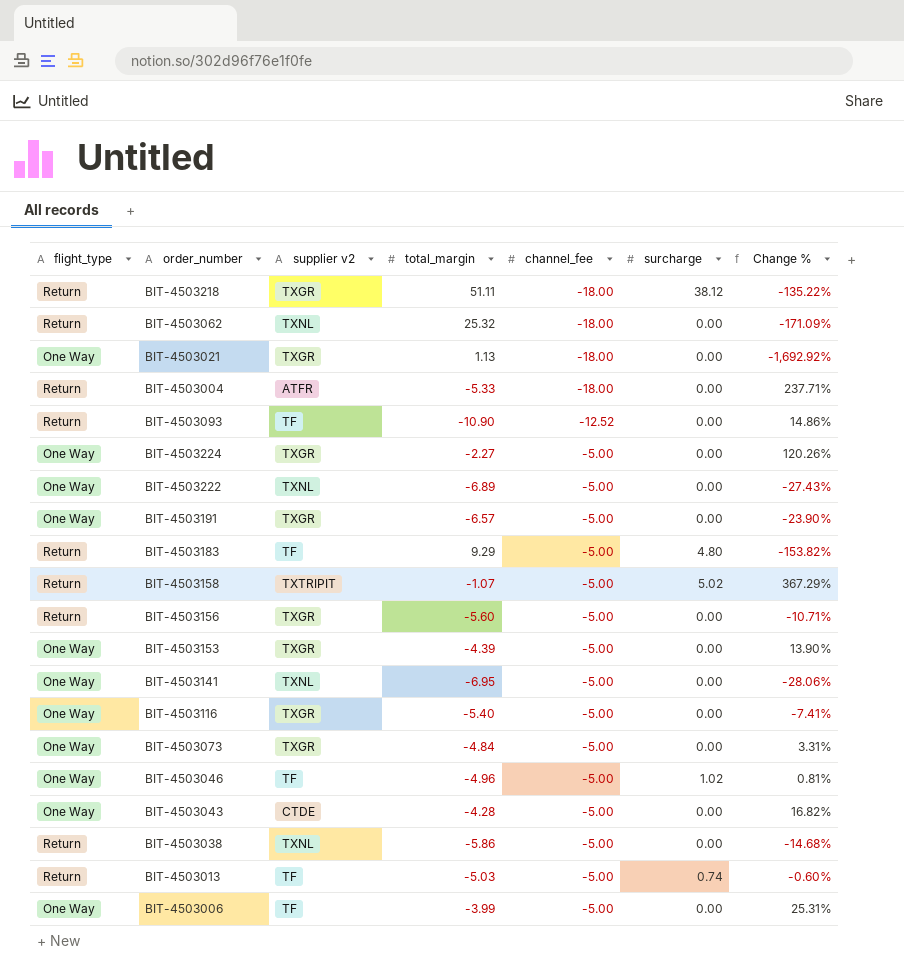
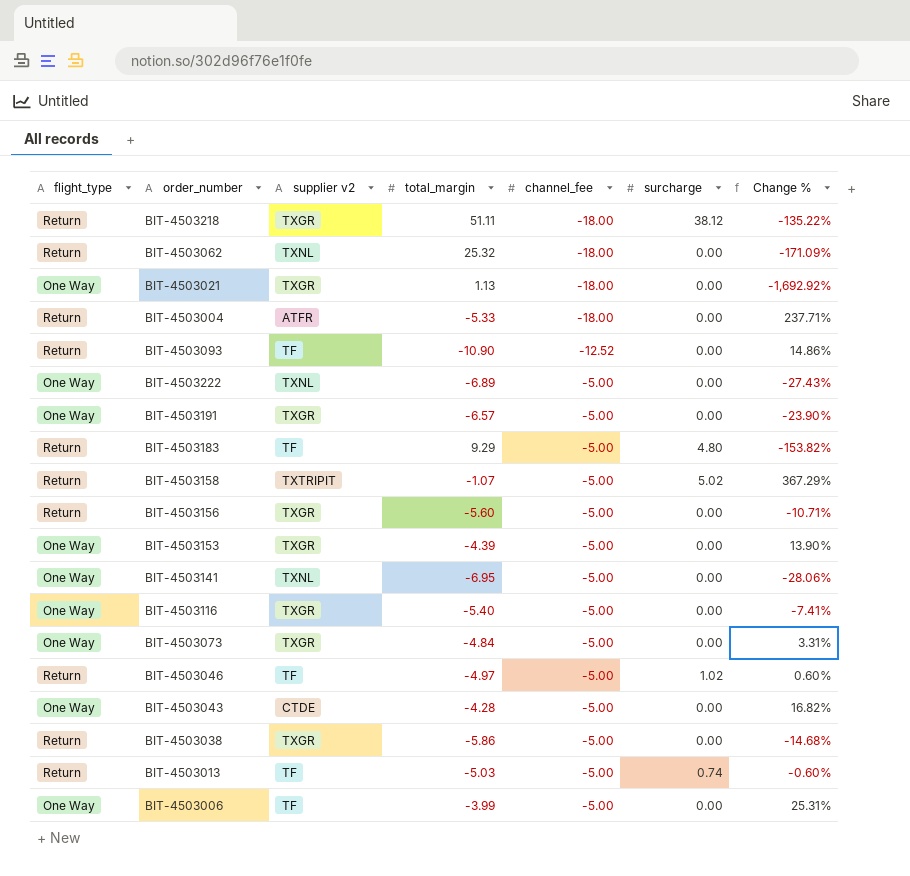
row BIT-4503224: One Way | TXGR | -2.27 | -5.00 | 0.00 | 120.26% -> none
BIT-4503046 | flight_type: One Way -> Return
BIT-4503046 | total_margin: -4.96 -> -4.97
BIT-4503046 | Change %: 0.81% -> 0.60%
BIT-4503038 | supplier v2: TXNL -> TXGR

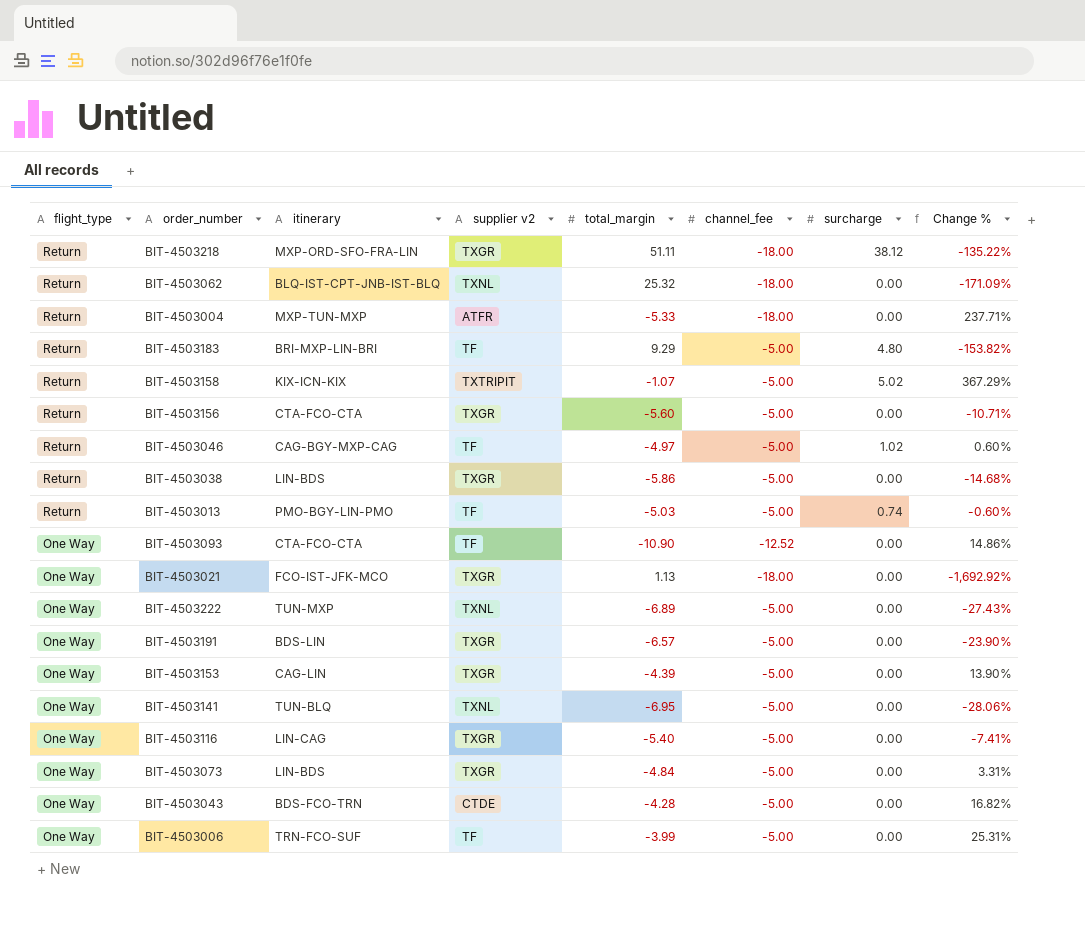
row order: channel_fee ascending -> flight_type descending
column itinerary | position: none -> 3
BIT-4503093 | flight_type: Return -> One Way

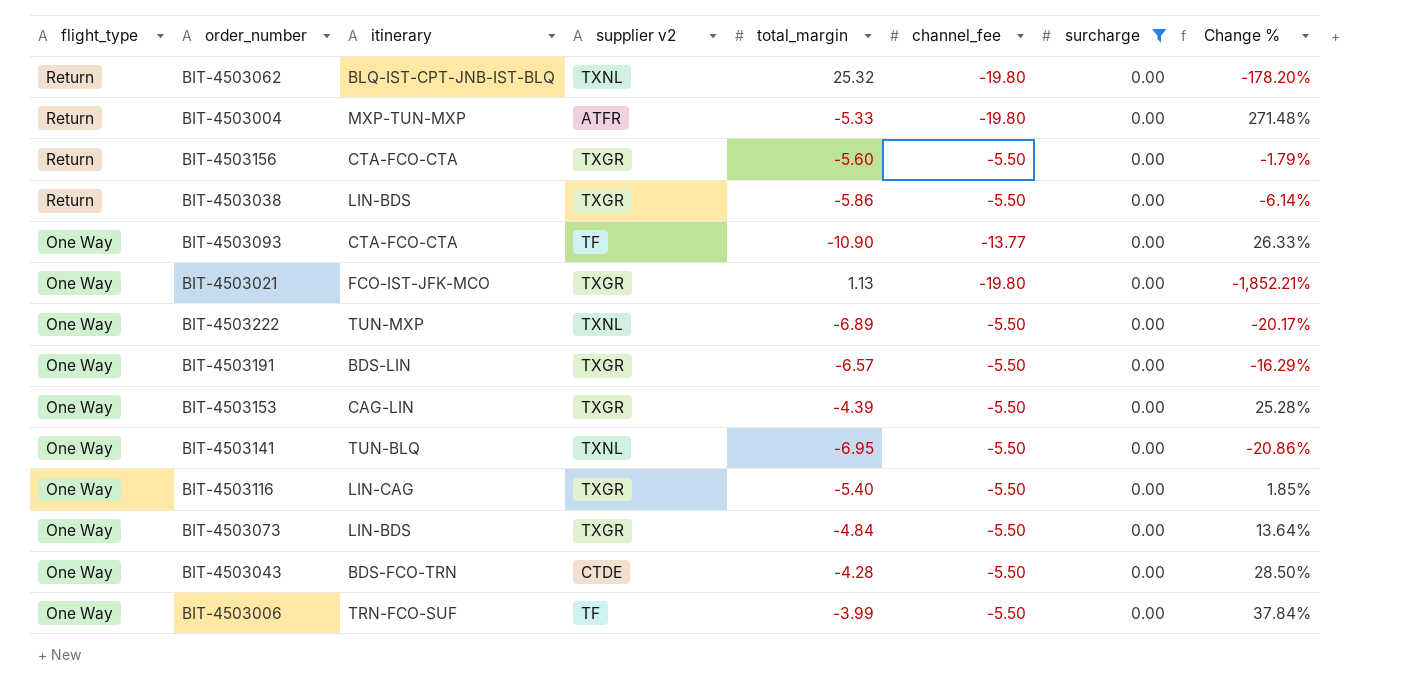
filter: none -> surcharge = 0.00
BIT-4503062 | channel_fee: -18.00 -> -19.80
BIT-4503062 | Change %: -171.09% -> -178.20%
BIT-4503004 | channel_fee: -18.00 -> -19.80
BIT-4503004 | Change %: 237.71% -> 271.48%
BIT-4503156 | channel_fee: -5.00 -> -5.50
BIT-4503156 | Change %: -10.71% -> -1.79%
BIT-4503038 | channel_fee: -5.00 -> -5.50
BIT-4503038 | Change %: -14.68% -> -6.14%
BIT-4503093 | channel_fee: -12.52 -> -13.77
BIT-4503093 | Change %: 14.86% -> 26.33%
BIT-4503021 | channel_fee: -18.00 -> -19.80
BIT-4503021 | Change %: -1,692.92% -> -1,852.21%
BIT-4503222 | channel_fee: -5.00 -> -5.50
BIT-4503222 | Change %: -27.43% -> -20.17%
BIT-4503191 | channel_fee: -5.00 -> -5.50
BIT-4503191 | Change %: -23.90% -> -16.29%
BIT-4503153 | channel_fee: -5.00 -> -5.50
BIT-4503153 | Change %: 13.90% -> 25.28%
BIT-4503141 | channel_fee: -5.00 -> -5.50
BIT-4503141 | Change %: -28.06% -> -20.86%
BIT-4503116 | channel_fee: -5.00 -> -5.50
BIT-4503116 | Change %: -7.41% -> 1.85%
BIT-4503073 | channel_fee: -5.00 -> -5.50
BIT-4503073 | Change %: 3.31% -> 13.64%
BIT-4503043 | channel_fee: -5.00 -> -5.50
BIT-4503043 | Change %: 16.82% -> 28.50%
BIT-4503006 | channel_fee: -5.00 -> -5.50
BIT-4503006 | Change %: 25.31% -> 37.84%

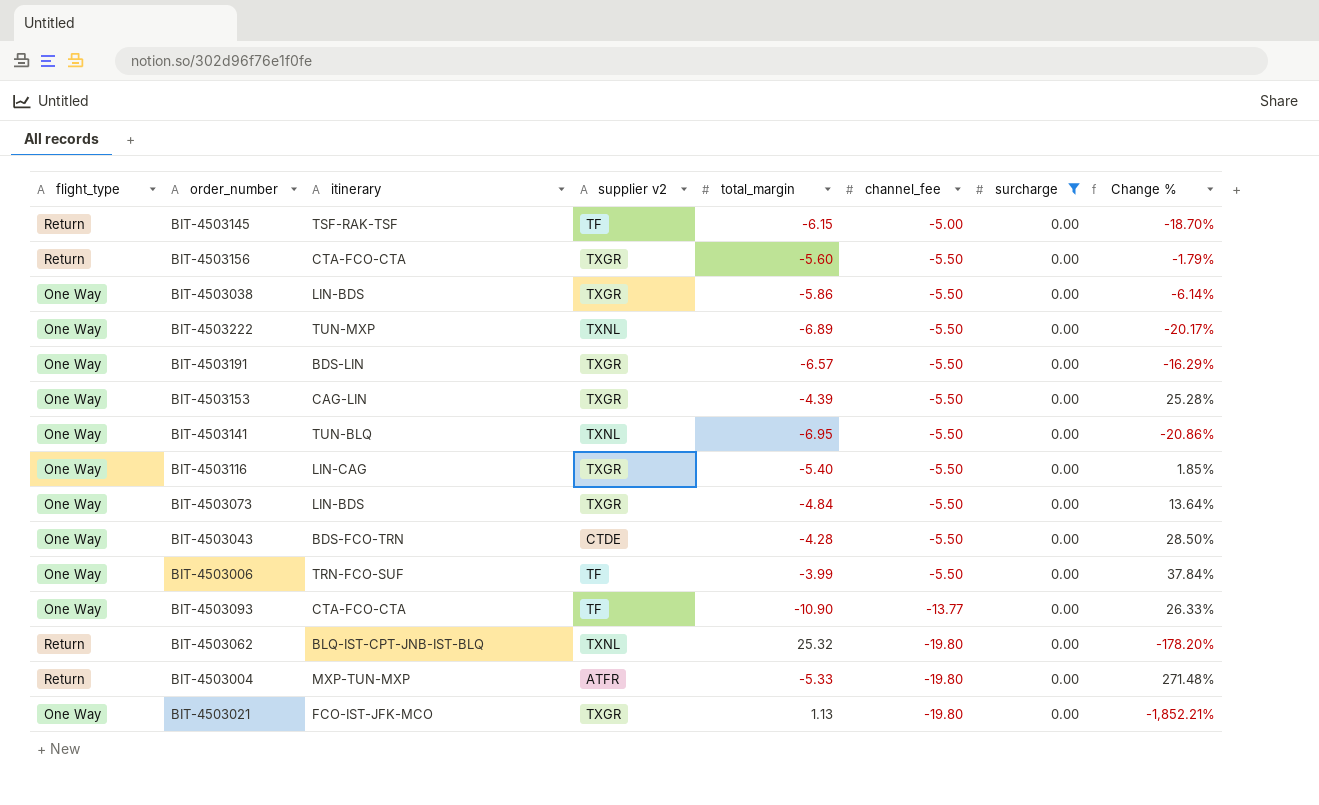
row order: flight_type descending -> channel_fee descending
row BIT-4503145: none -> Return | TSF-RAK-TSF | TF | -6.15 | -5.00 | 0.00 | -18.70%
BIT-4503038 | flight_type: Return -> One Way

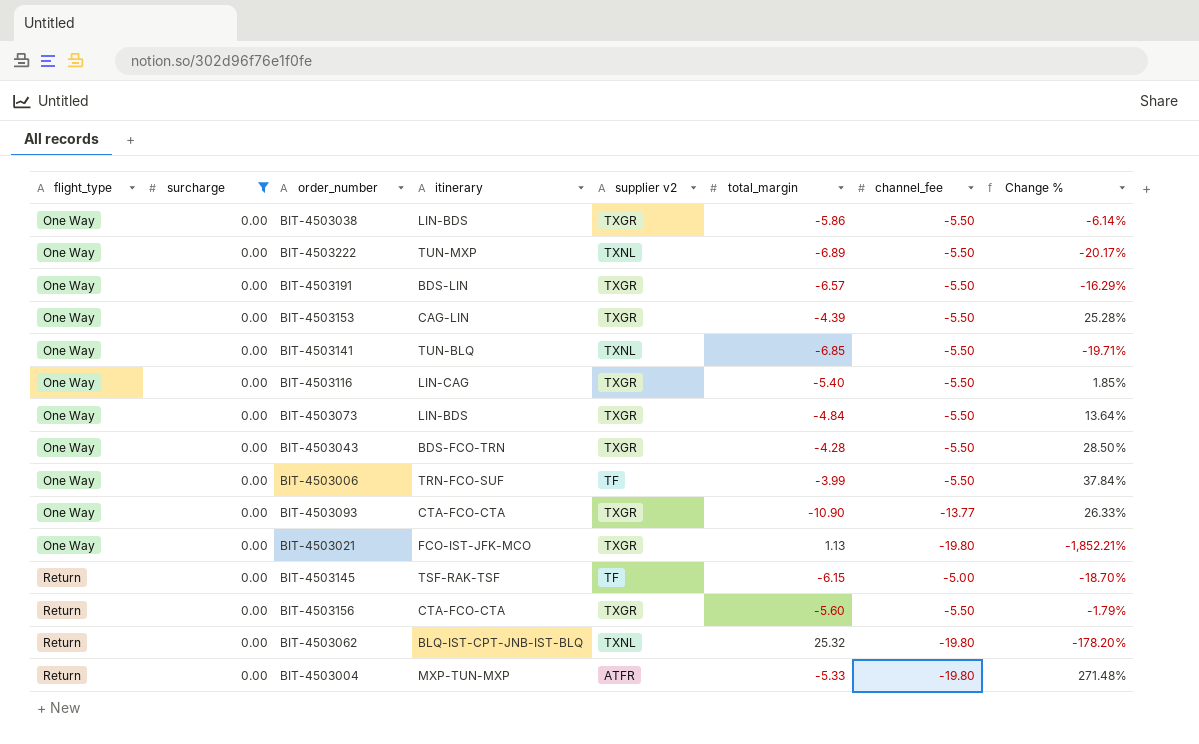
row order: channel_fee descending -> flight_type ascending
column surcharge | position: 7 -> 2
BIT-4503141 | total_margin: -6.95 -> -6.85
BIT-4503141 | Change %: -20.86% -> -19.71%
BIT-4503043 | supplier v2: CTDE -> TXGR
BIT-4503093 | supplier v2: TF -> TXGR

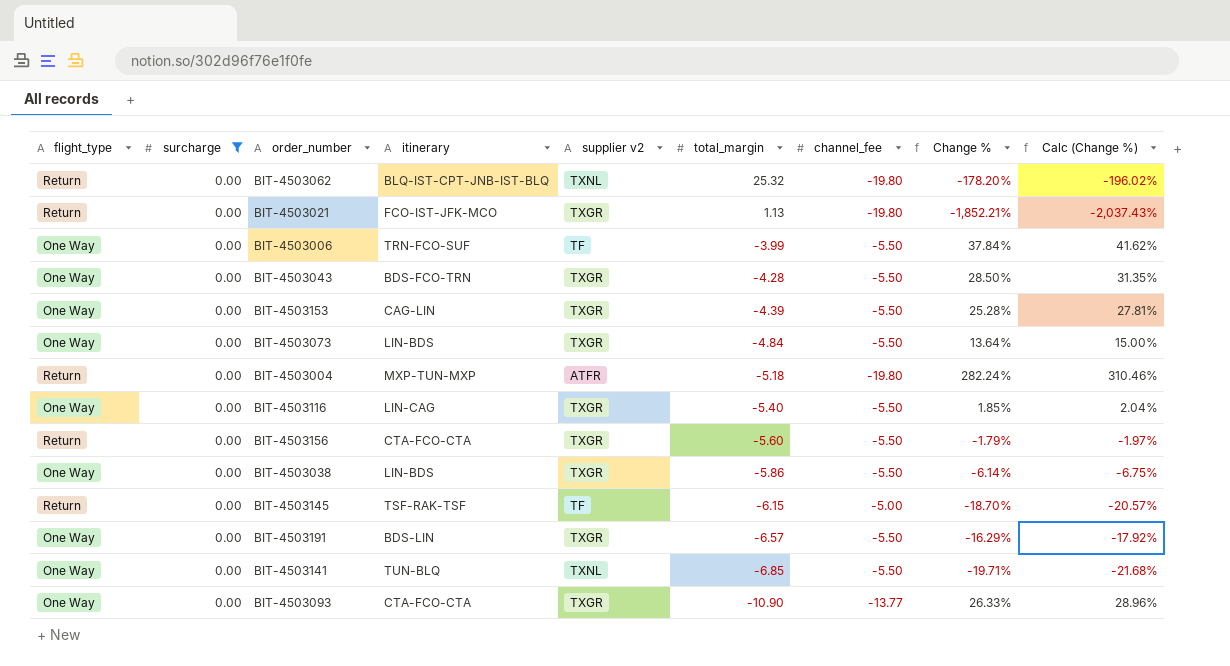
row order: flight_type ascending -> total_margin descending
column Calc (Change %) | formula: none -> [Change %] * 1.1
row BIT-4503222: One Way | 0.00 | TUN-MXP | TXNL | -6.89 | -5.50 | -20.17% -> none
BIT-4503021 | flight_type: One Way -> Return
BIT-4503004 | total_margin: -5.33 -> -5.18
BIT-4503004 | Change %: 271.48% -> 282.24%

